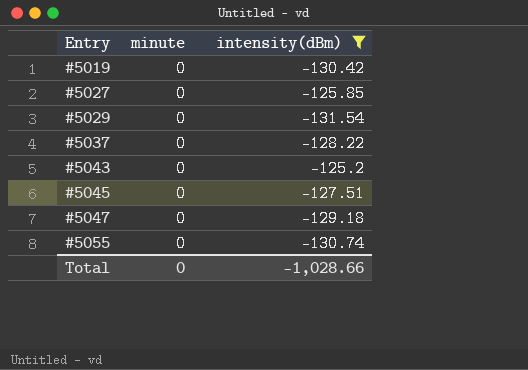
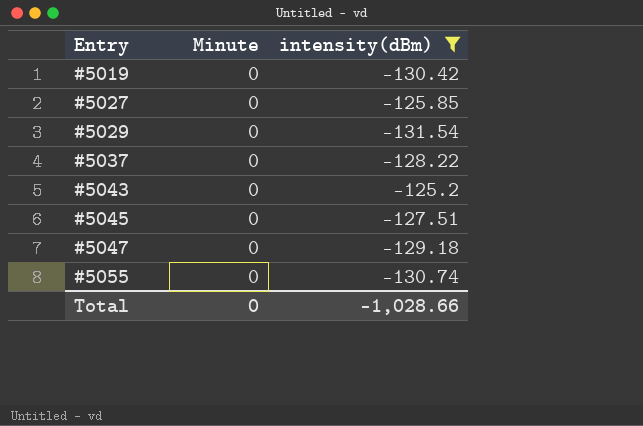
column name: minute -> Minute

